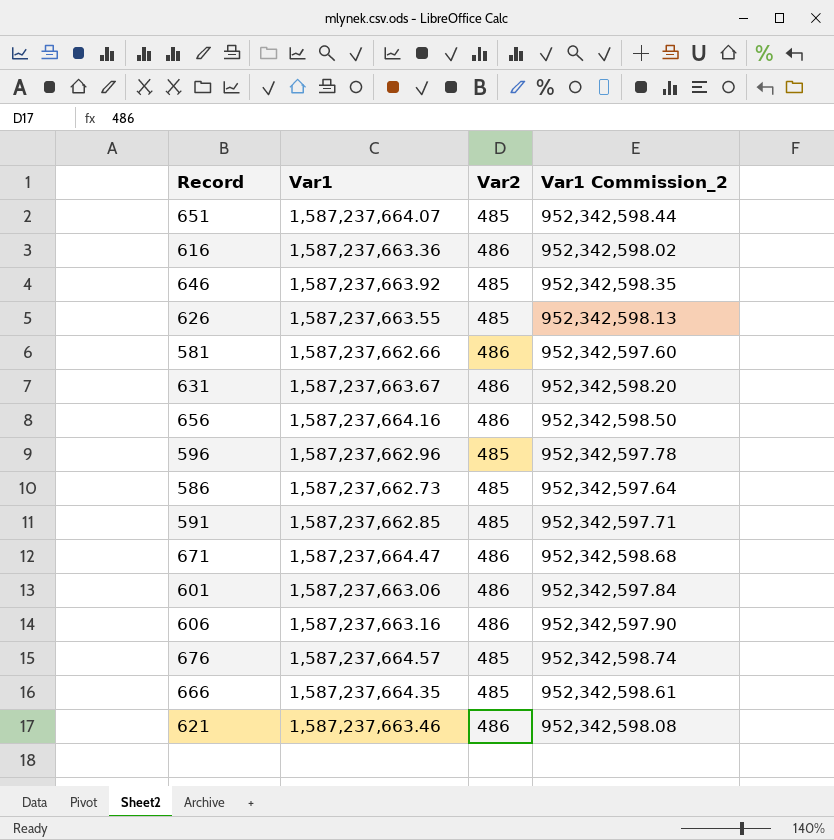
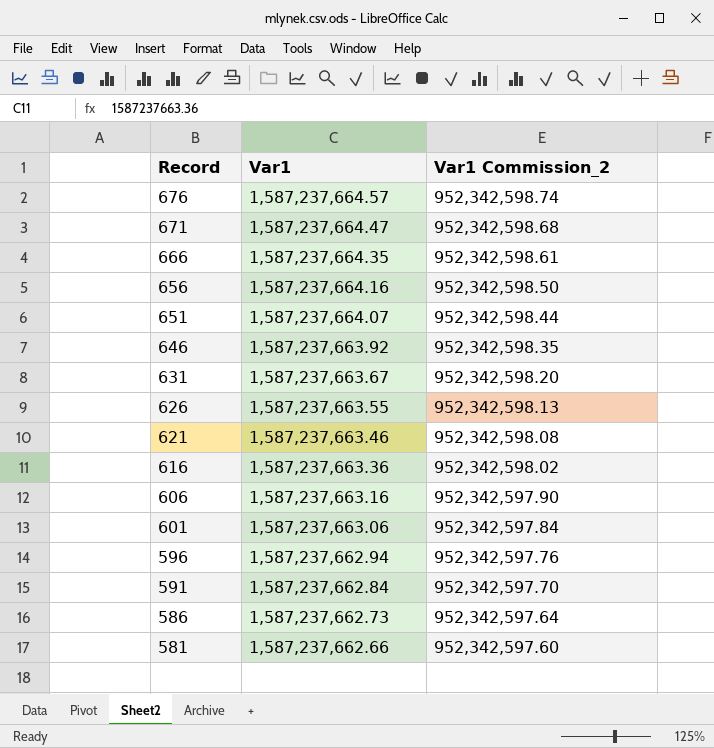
row order: none -> Record descending
column Var2 | position: 3 -> none
596 | Var1: 1,587,237,662.96 -> 1,587,237,662.94
596 | Var1 Commission_2: 952,342,597.78 -> 952,342,597.76
591 | Var1: 1,587,237,662.85 -> 1,587,237,662.84
591 | Var1 Commission_2: 952,342,597.71 -> 952,342,597.70

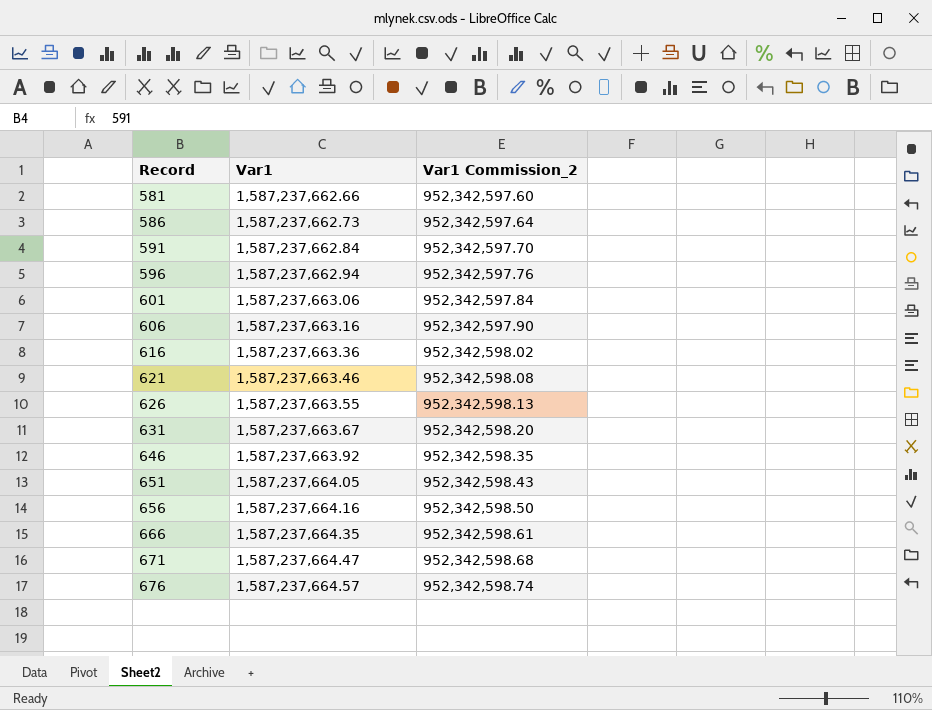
row order: Record descending -> Record ascending
651 | Var1: 1,587,237,664.07 -> 1,587,237,664.05
651 | Var1 Commission_2: 952,342,598.44 -> 952,342,598.43

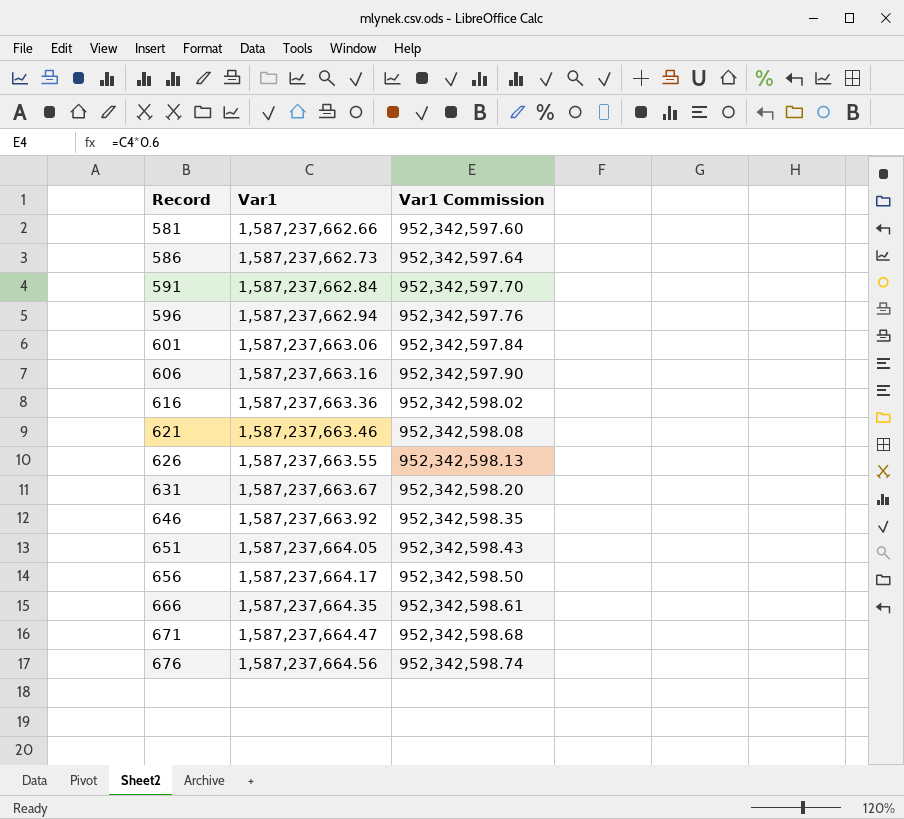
column name: Var1 Commission_2 -> Var1 Commission
656 | Var1: 1,587,237,664.16 -> 1,587,237,664.17
676 | Var1: 1,587,237,664.57 -> 1,587,237,664.56

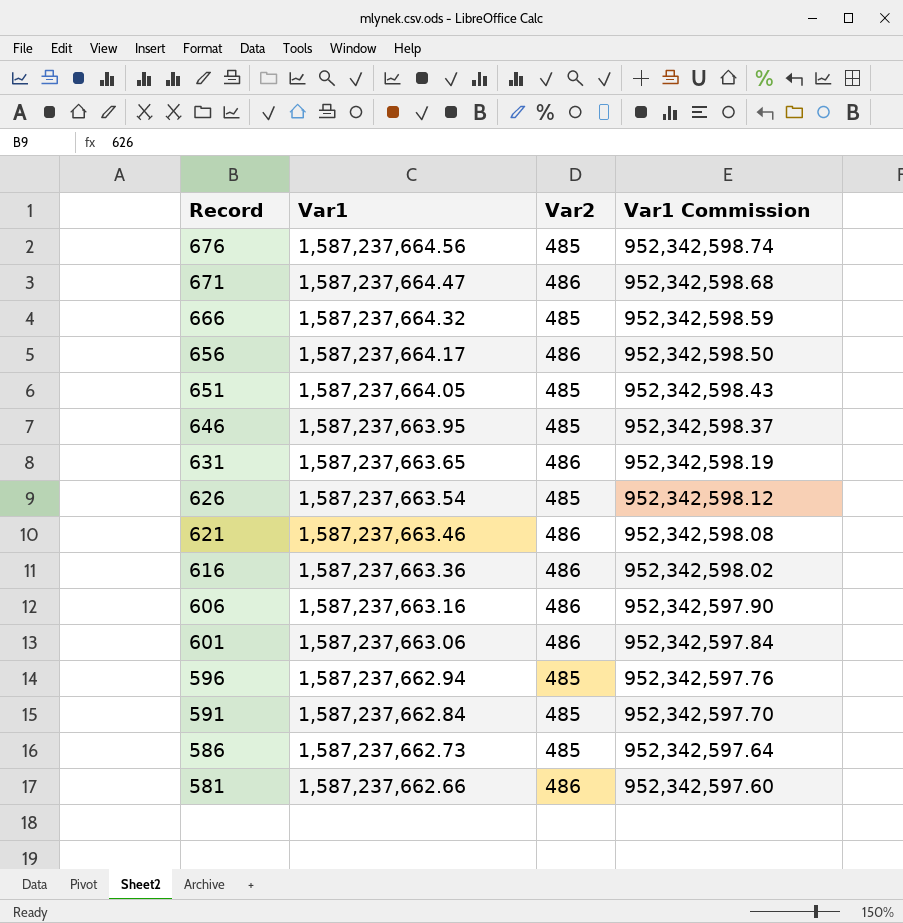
row order: Record ascending -> Record descending
column Var2 | position: none -> 3
666 | Var1: 1,587,237,664.35 -> 1,587,237,664.32
666 | Var1 Commission: 952,342,598.61 -> 952,342,598.59
646 | Var1: 1,587,237,663.92 -> 1,587,237,663.95
646 | Var1 Commission: 952,342,598.35 -> 952,342,598.37
631 | Var1: 1,587,237,663.67 -> 1,587,237,663.65
631 | Var1 Commission: 952,342,598.20 -> 952,342,598.19
626 | Var1: 1,587,237,663.55 -> 1,587,237,663.54
626 | Var1 Commission: 952,342,598.13 -> 952,342,598.12

